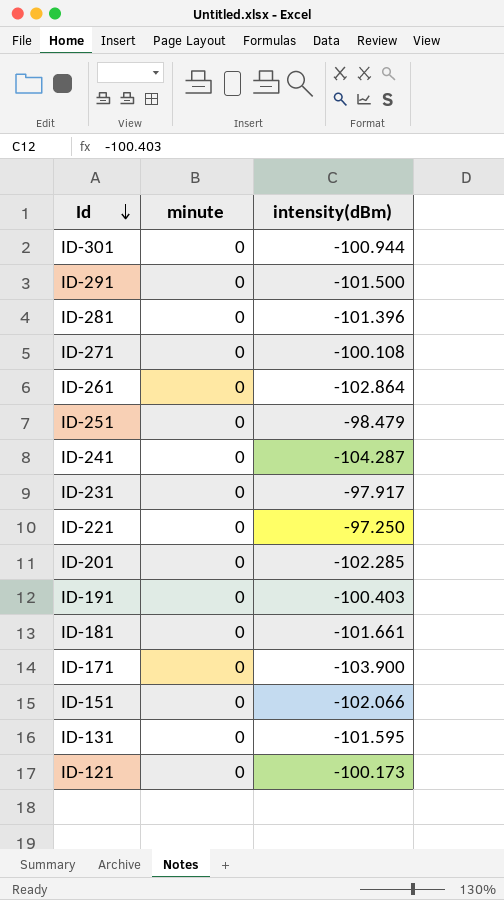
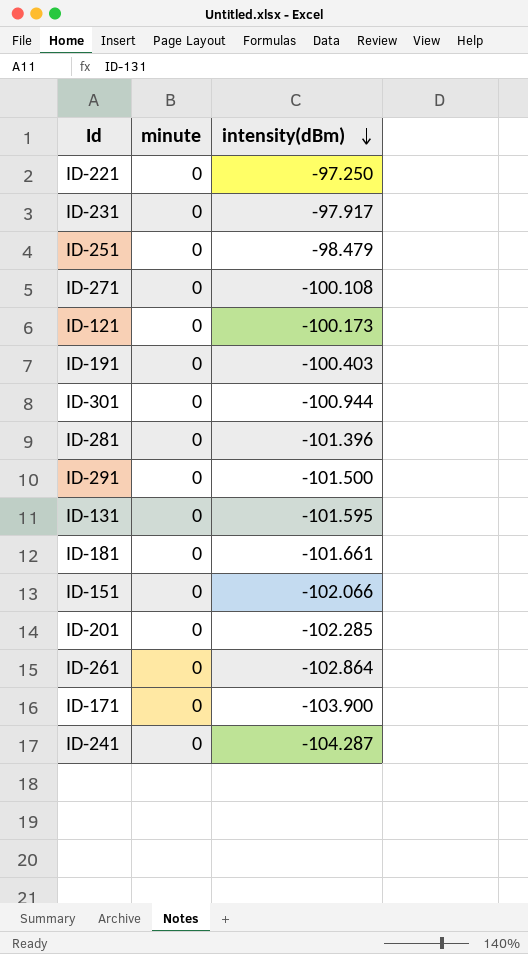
row order: Id descending -> intensity(dBm) descending

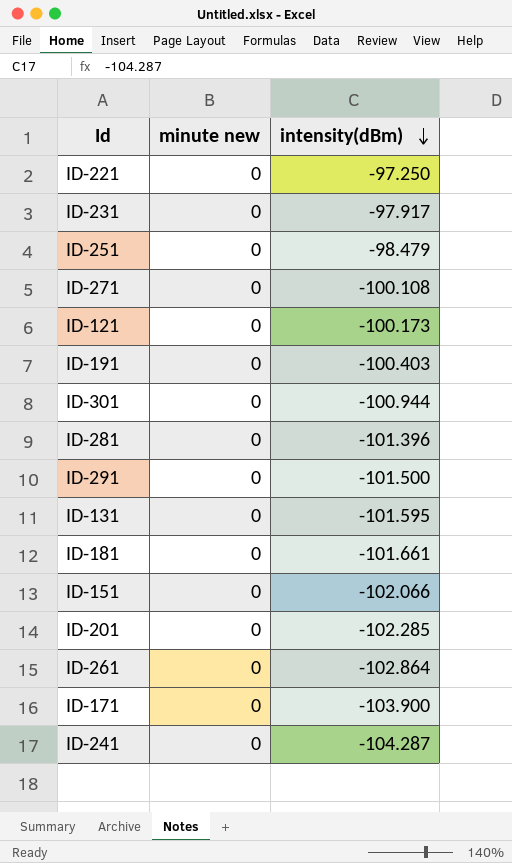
column name: minute -> minute new

